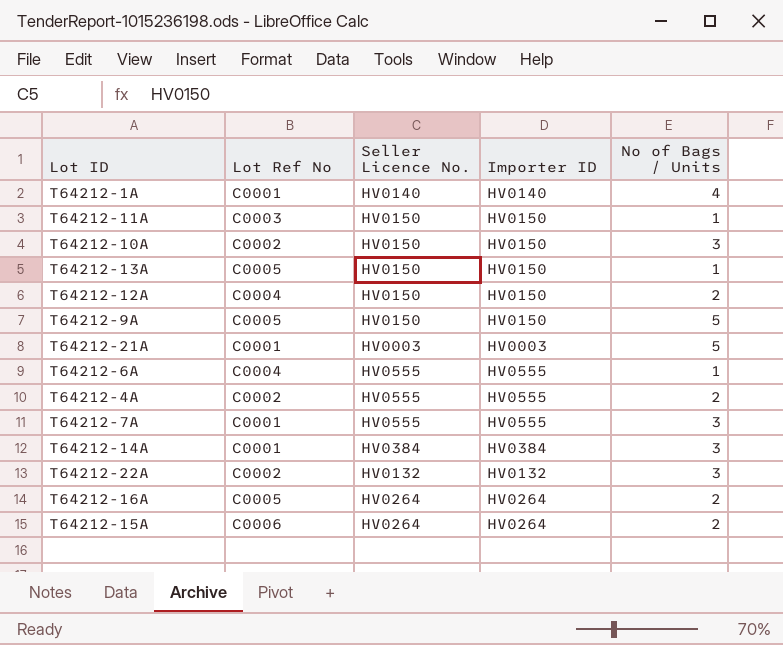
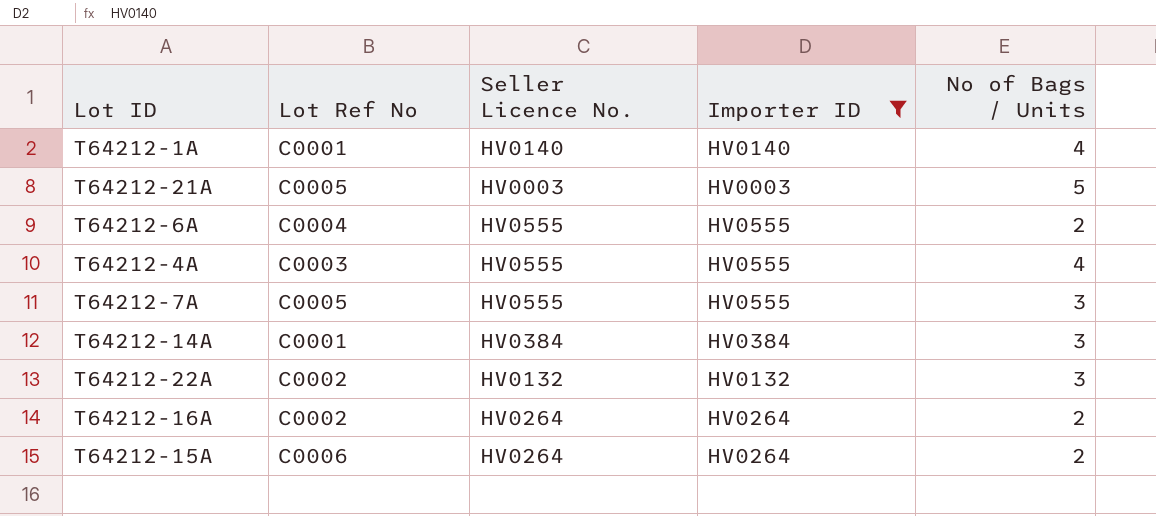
filter: none -> Importer ID != HV0150
T64212-21A | Lot Ref No: C0001 -> C0005
T64212-6A | No of Bags / Units: 1 -> 2
T64212-4A | Lot Ref No: C0002 -> C0003
T64212-4A | No of Bags / Units: 2 -> 4
T64212-7A | Lot Ref No: C0001 -> C0005
T64212-16A | Lot Ref No: C0005 -> C0002

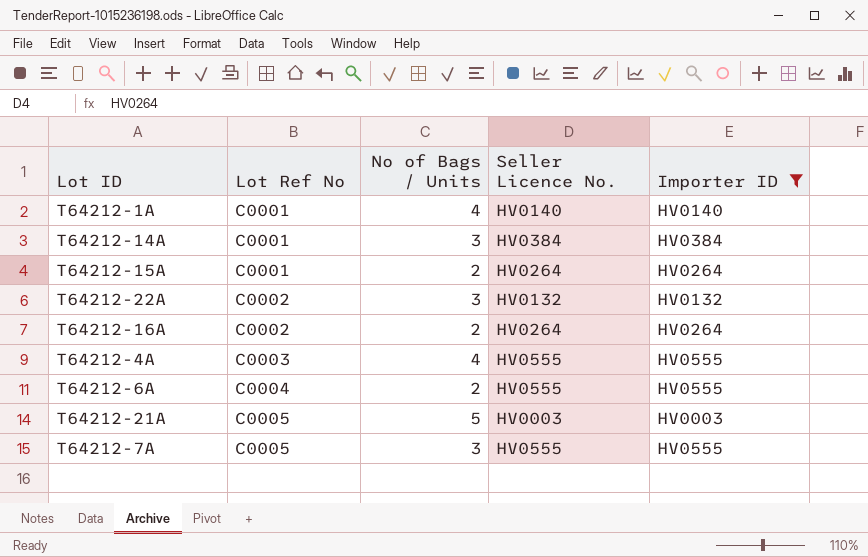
row order: none -> Lot Ref No ascending
column No of Bags / Units | position: 5 -> 3
T64212-15A | Lot Ref No: C0006 -> C0001

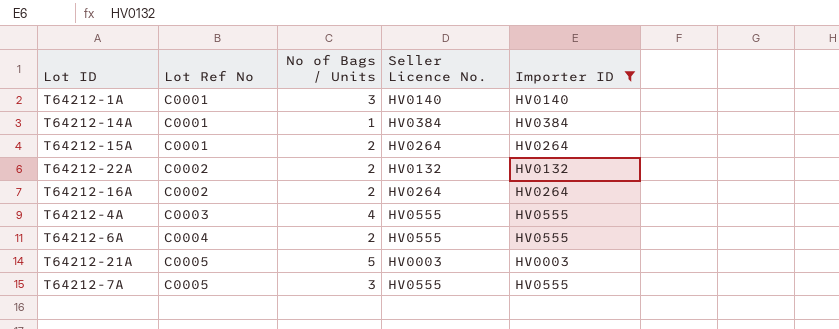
T64212-1A | No of Bags / Units: 4 -> 3
T64212-14A | No of Bags / Units: 3 -> 1
T64212-22A | No of Bags / Units: 3 -> 2

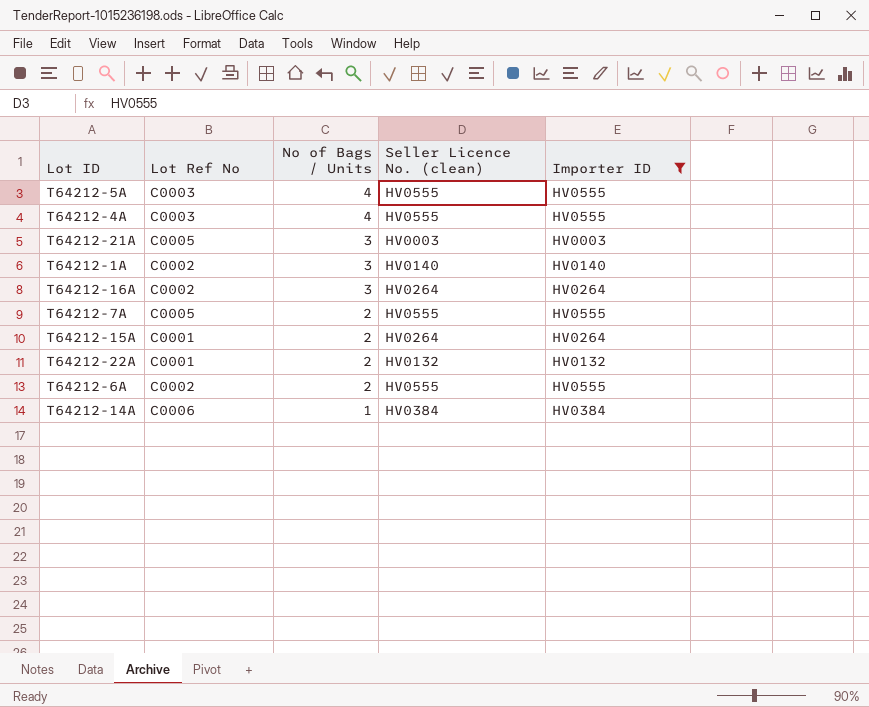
row order: Lot Ref No ascending -> No of Bags / Units descending
column name: Seller Licence No. -> Seller Licence No. (clean)
row T64212-5A: none -> C0003 | 4 | HV0555 | HV0555
T64212-21A | No of Bags / Units: 5 -> 3
T64212-1A | Lot Ref No: C0001 -> C0002
T64212-16A | No of Bags / Units: 2 -> 3
T64212-7A | No of Bags / Units: 3 -> 2
T64212-22A | Lot Ref No: C0002 -> C0001
T64212-6A | Lot Ref No: C0004 -> C0002
T64212-14A | Lot Ref No: C0001 -> C0006

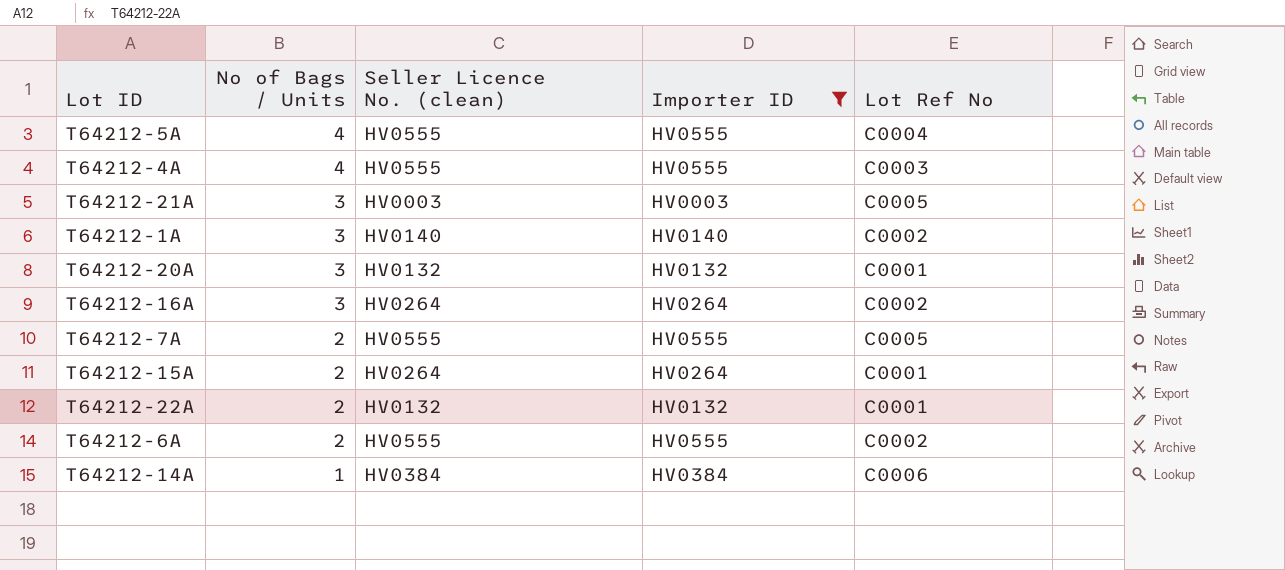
column Lot Ref No | position: 2 -> 5
T64212-5A | Lot Ref No: C0003 -> C0004
row T64212-20A: none -> 3 | HV0132 | HV0132 | C0001

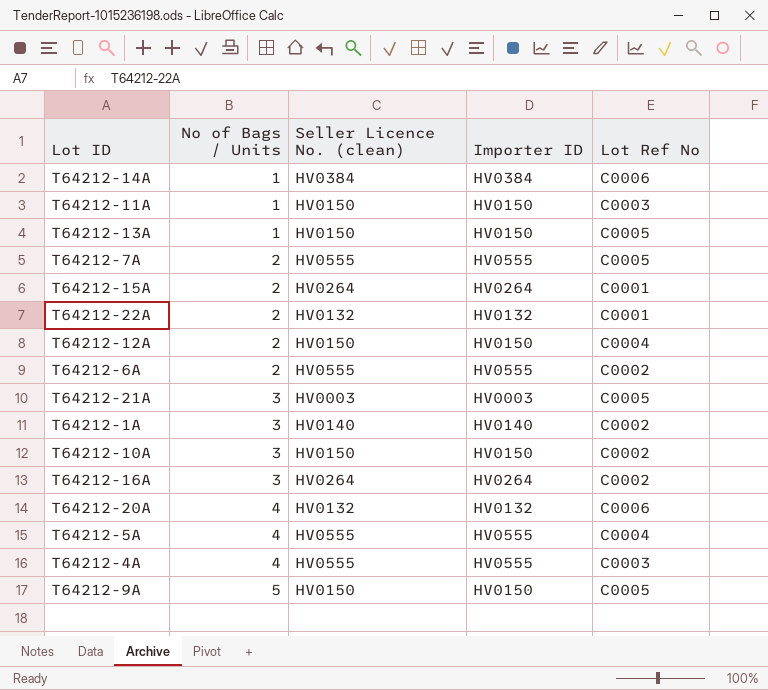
filter: Importer ID != HV0150 -> none
row order: No of Bags / Units descending -> No of Bags / Units ascending
T64212-20A | No of Bags / Units: 3 -> 4
T64212-20A | Lot Ref No: C0001 -> C0006

